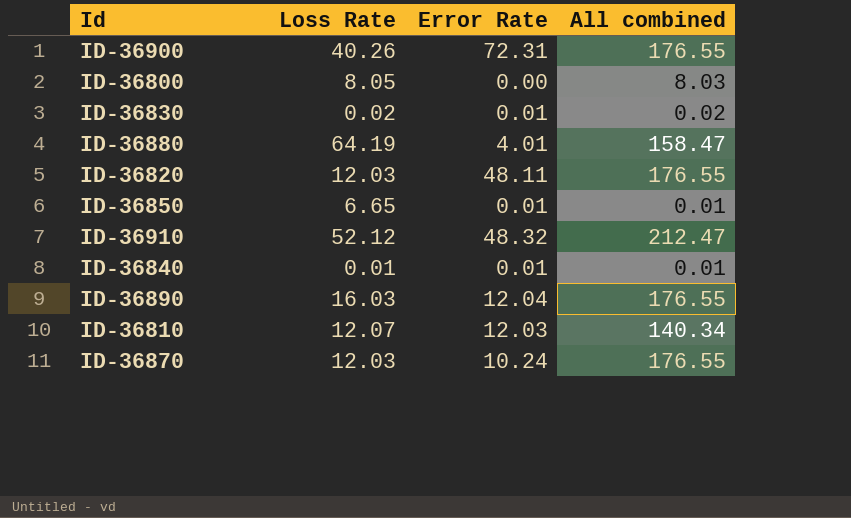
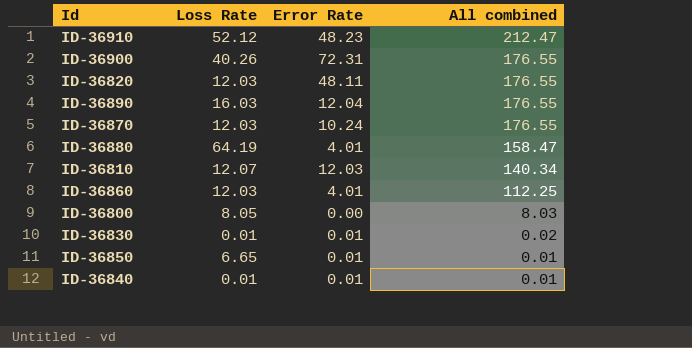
row order: none -> All combined descending
ID-36910 | Error Rate: 48.32 -> 48.23
row ID-36860: none -> 12.03 | 4.01 | 112.25
ID-36830 | Loss Rate: 0.02 -> 0.01

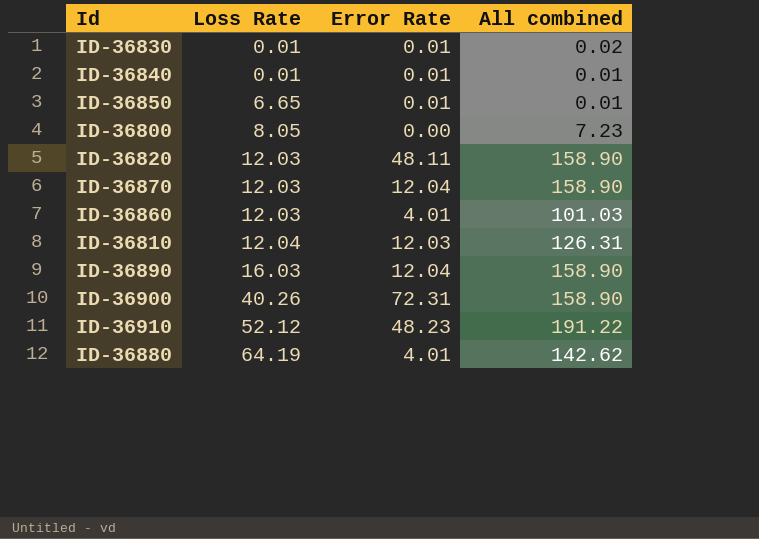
row order: All combined descending -> Loss Rate ascending
ID-36800 | All combined: 8.03 -> 7.23
ID-36820 | All combined: 176.55 -> 158.90
ID-36870 | Error Rate: 10.24 -> 12.04
ID-36870 | All combined: 176.55 -> 158.90
ID-36860 | All combined: 112.25 -> 101.03
ID-36810 | Loss Rate: 12.07 -> 12.04
ID-36810 | All combined: 140.34 -> 126.31
ID-36890 | All combined: 176.55 -> 158.90
ID-36900 | All combined: 176.55 -> 158.90
ID-36910 | All combined: 212.47 -> 191.22
ID-36880 | All combined: 158.47 -> 142.62

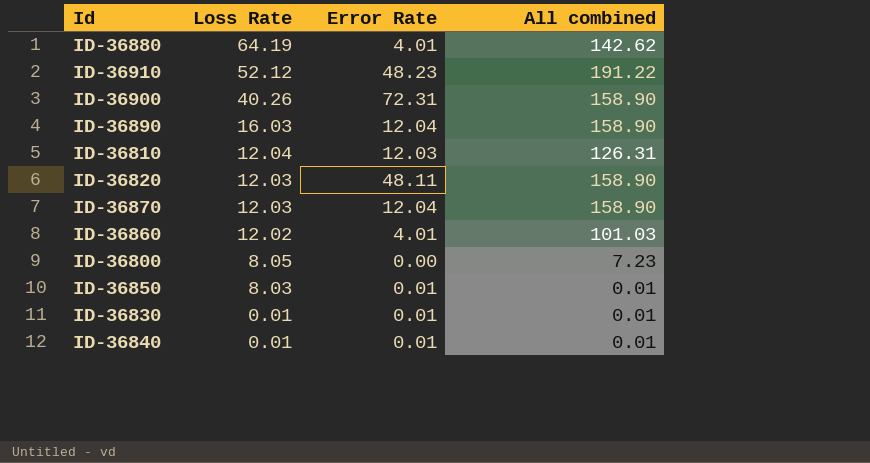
row order: Loss Rate ascending -> Loss Rate descending
ID-36860 | Loss Rate: 12.03 -> 12.02
ID-36850 | Loss Rate: 6.65 -> 8.03
ID-36830 | All combined: 0.02 -> 0.01

